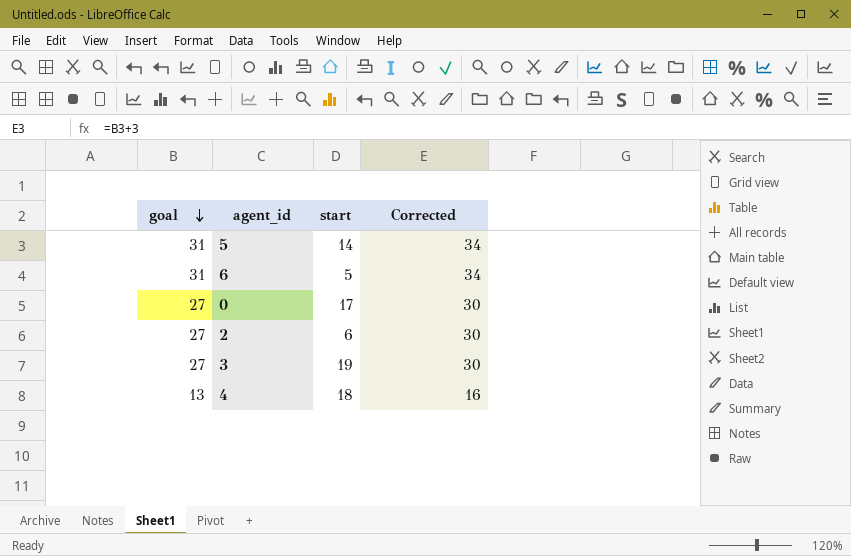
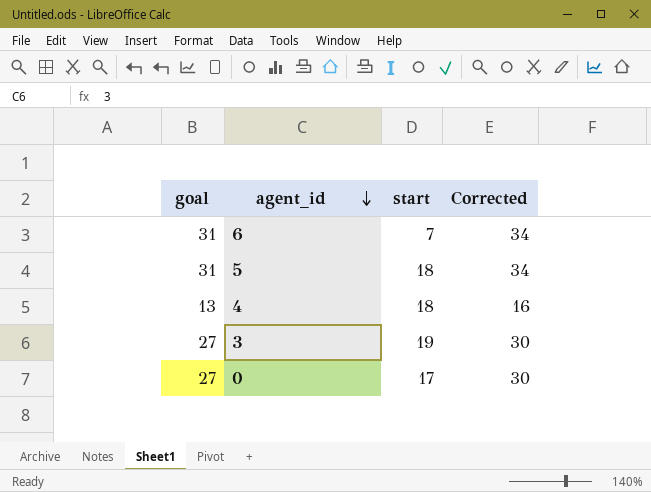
row order: goal descending -> agent_id descending
row 2: 27 | 6 | 30 -> none
6 | start: 5 -> 7
5 | start: 14 -> 18

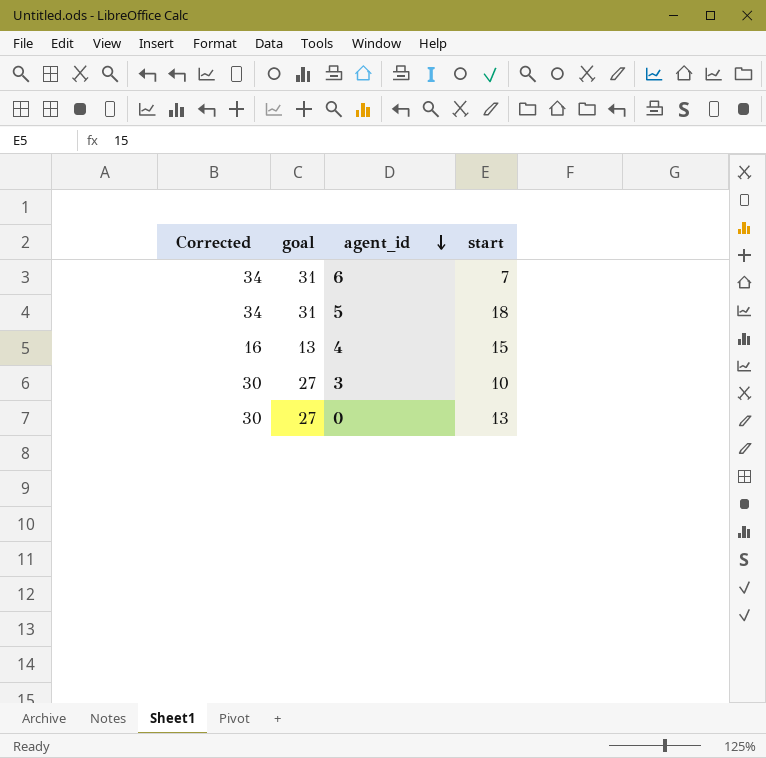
column Corrected | position: 4 -> 1
4 | start: 18 -> 15
3 | start: 19 -> 10
0 | start: 17 -> 13

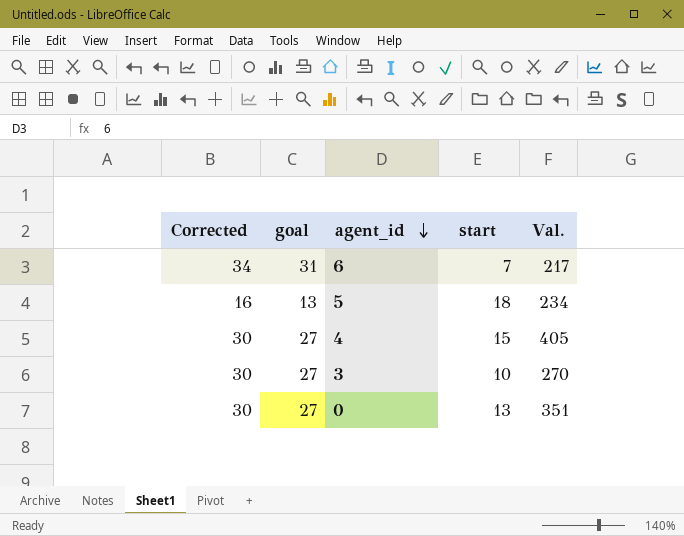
column Val. | formula: none -> [goal] * [start]
5 | Corrected: 34 -> 16
5 | goal: 31 -> 13
4 | Corrected: 16 -> 30
4 | goal: 13 -> 27

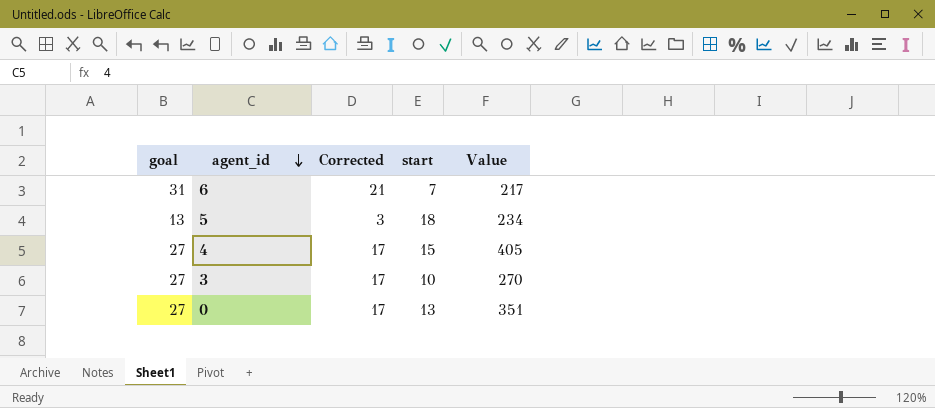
column Corrected | formula: [goal] + 3 -> [goal] - 10
column Corrected | position: 1 -> 3
column name: Val. -> Value

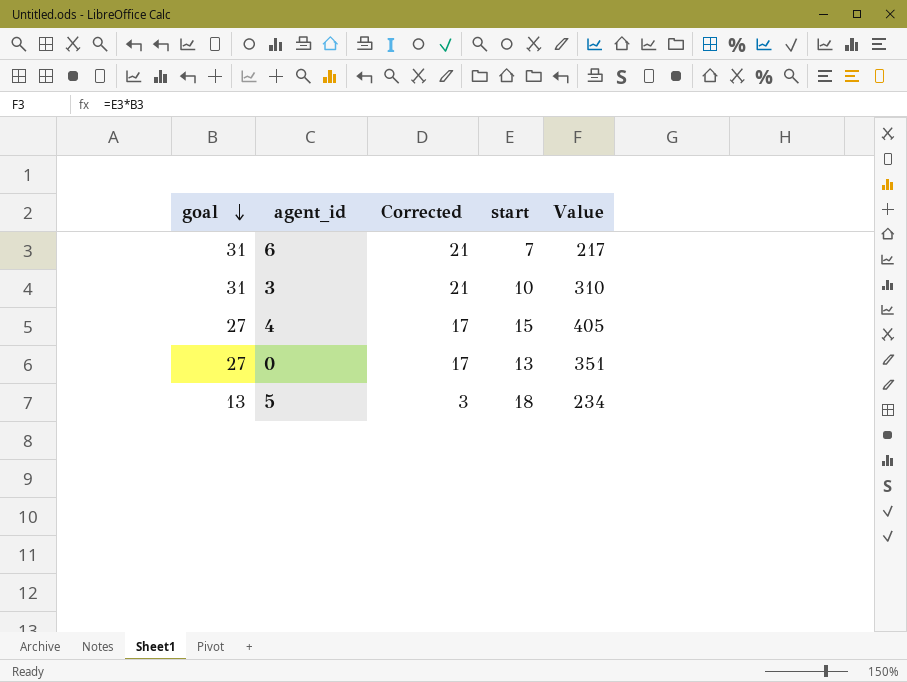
row order: agent_id descending -> goal descending
3 | goal: 27 -> 31
3 | Corrected: 17 -> 21
3 | Value: 270 -> 310

